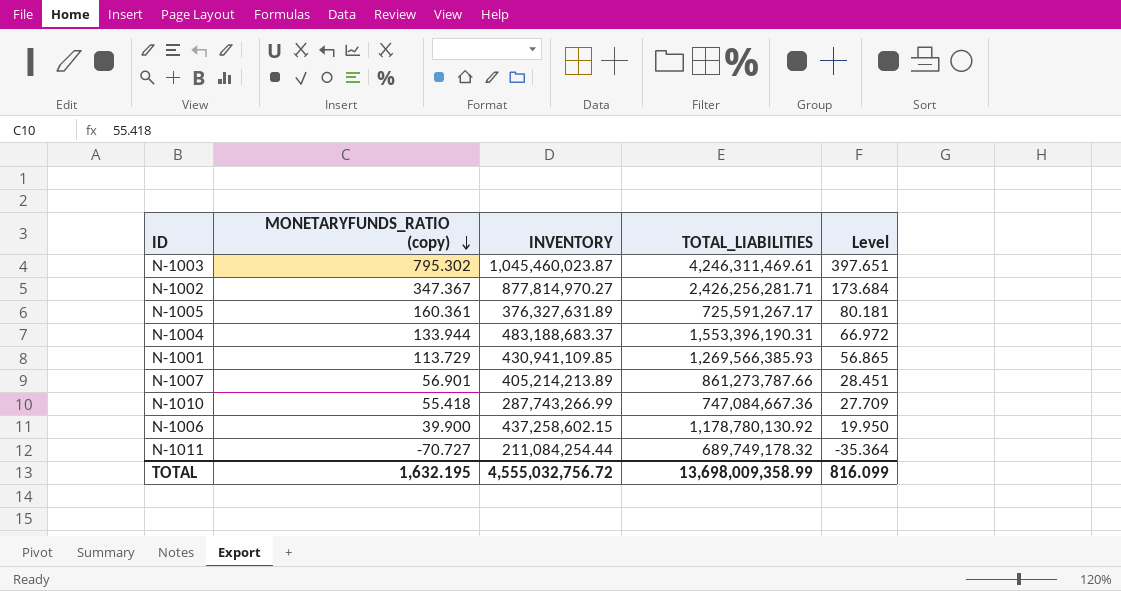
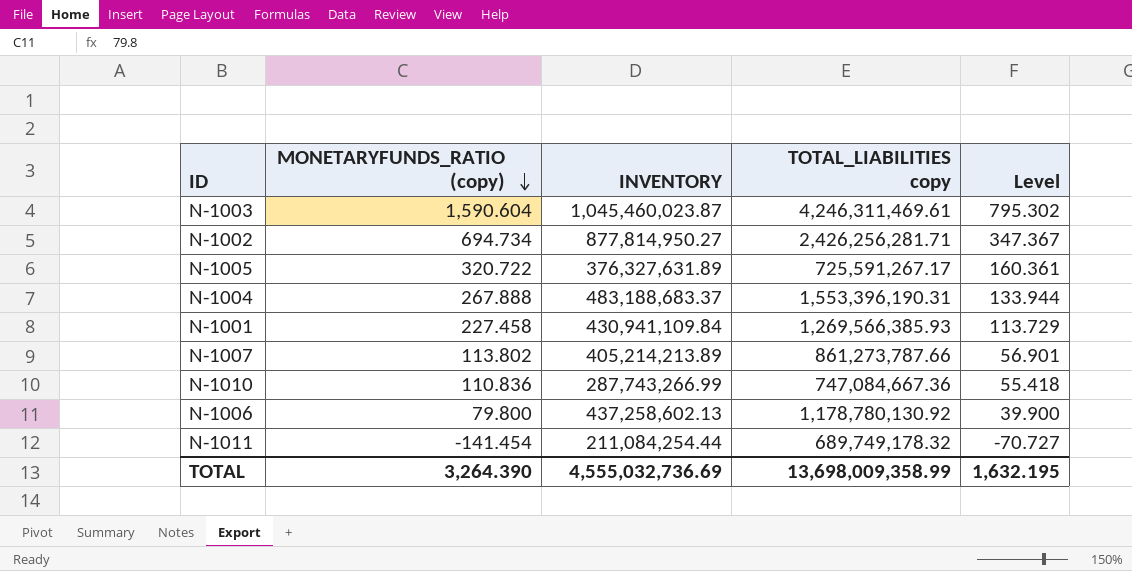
column name: TOTAL_LIABILITIES -> TOTAL_LIABILITIES copy
N-1003 | MONETARYFUNDS_RATIO (copy): 795.302 -> 1,590.604
N-1003 | Level: 397.651 -> 795.302
N-1002 | MONETARYFUNDS_RATIO (copy): 347.367 -> 694.734
N-1002 | INVENTORY: 877,814,970.27 -> 877,814,950.27
N-1002 | Level: 173.684 -> 347.367
N-1005 | MONETARYFUNDS_RATIO (copy): 160.361 -> 320.722
N-1005 | Level: 80.181 -> 160.361
N-1004 | MONETARYFUNDS_RATIO (copy): 133.944 -> 267.888
N-1004 | Level: 66.972 -> 133.944
N-1001 | MONETARYFUNDS_RATIO (copy): 113.729 -> 227.458
N-1001 | INVENTORY: 430,941,109.85 -> 430,941,109.84
N-1001 | Level: 56.865 -> 113.729
N-1007 | MONETARYFUNDS_RATIO (copy): 56.901 -> 113.802
N-1007 | Level: 28.451 -> 56.901
N-1010 | MONETARYFUNDS_RATIO (copy): 55.418 -> 110.836
N-1010 | Level: 27.709 -> 55.418
N-1006 | MONETARYFUNDS_RATIO (copy): 39.900 -> 79.800
N-1006 | INVENTORY: 437,258,602.15 -> 437,258,602.13
N-1006 | Level: 19.950 -> 39.900
N-1011 | MONETARYFUNDS_RATIO (copy): -70.727 -> -141.454
N-1011 | Level: -35.364 -> -70.727
TOTAL | MONETARYFUNDS_RATIO (copy): 1,632.195 -> 3,264.390
TOTAL | INVENTORY: 4,555,032,756.72 -> 4,555,032,736.69
TOTAL | Level: 816.099 -> 1,632.195

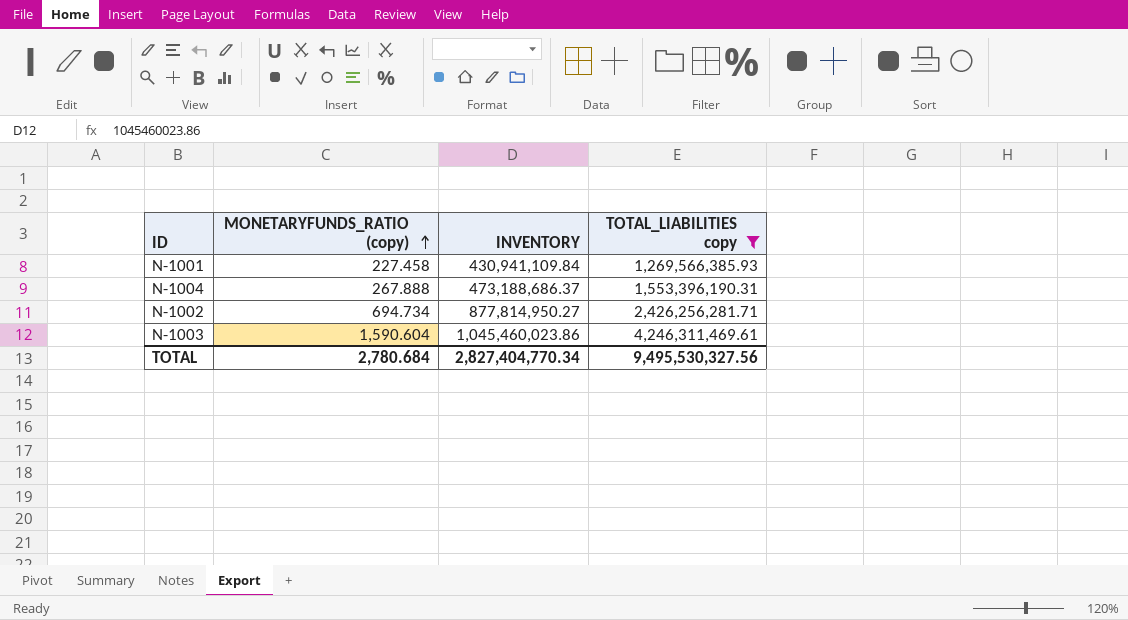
filter: none -> TOTAL_LIABILITIES copy >= 1,269,566,385.93
row order: MONETARYFUNDS_RATIO (copy) descending -> MONETARYFUNDS_RATIO (copy) ascending
column Level | formula: [MONETARYFUNDS_RATIO (copy)] * 0.5 -> none
N-1004 | INVENTORY: 483,188,683.37 -> 473,188,686.37
N-1003 | INVENTORY: 1,045,460,023.87 -> 1,045,460,023.86
TOTAL | MONETARYFUNDS_RATIO (copy): 3,264.390 -> 2,780.684
TOTAL | INVENTORY: 4,555,032,736.69 -> 2,827,404,770.34
TOTAL | TOTAL_LIABILITIES copy: 13,698,009,358.99 -> 9,495,530,327.56

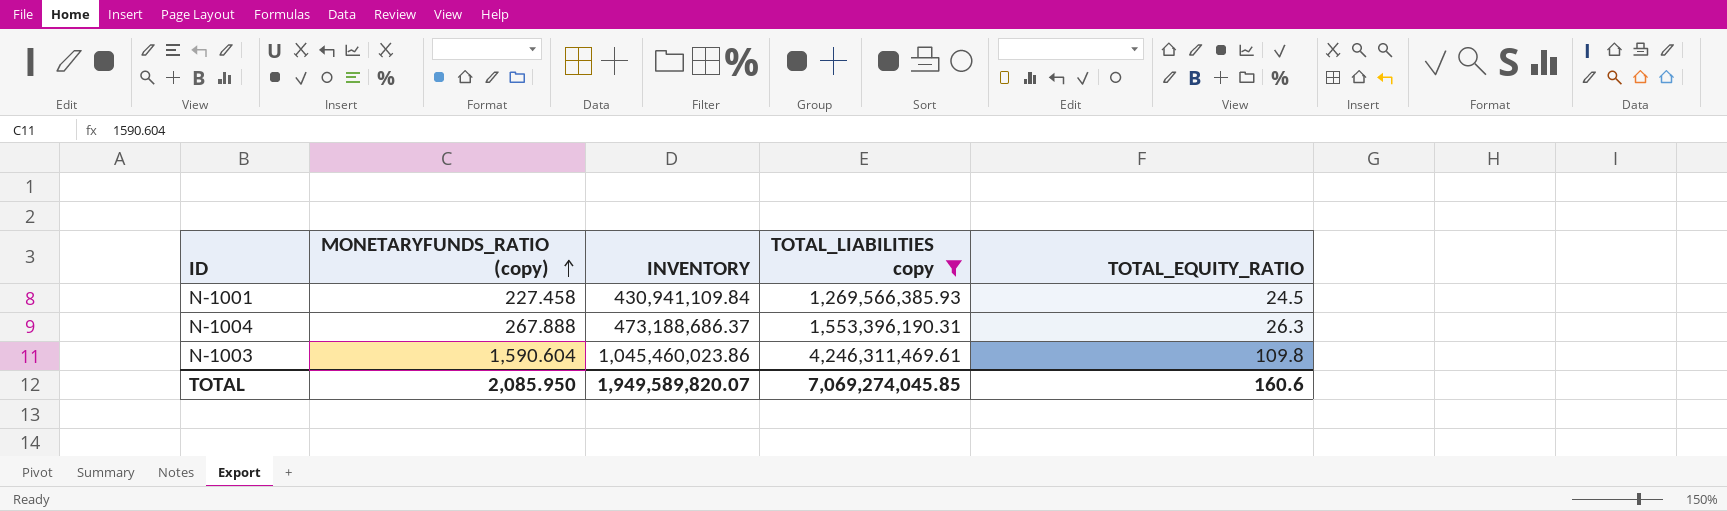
column TOTAL_EQUITY_RATIO | position: none -> 5
row N-1002: 694.734 | 877,814,950.27 | 2,426,256,281.71 -> none
TOTAL | MONETARYFUNDS_RATIO (copy): 2,780.684 -> 2,085.950
TOTAL | INVENTORY: 2,827,404,770.34 -> 1,949,589,820.07
TOTAL | TOTAL_LIABILITIES copy: 9,495,530,327.56 -> 7,069,274,045.85

